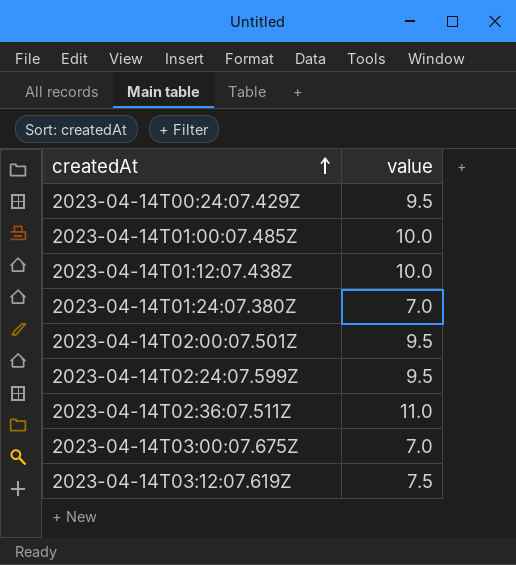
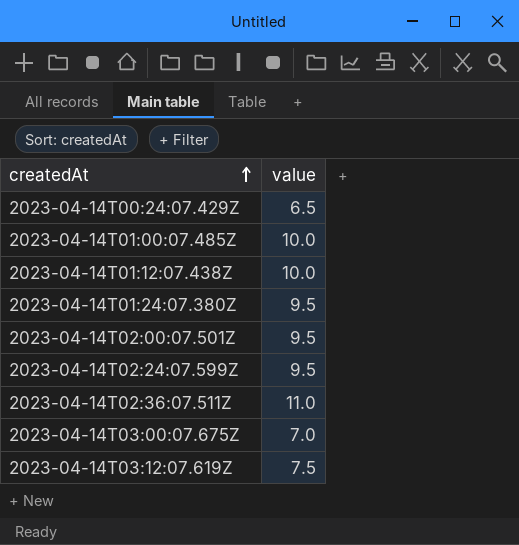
2023-04-14T00:24:07.429Z | value: 9.5 -> 6.5
2023-04-14T01:24:07.380Z | value: 7.0 -> 9.5

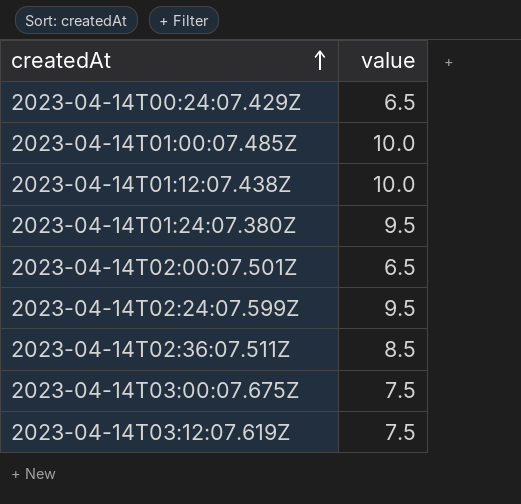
2023-04-14T02:00:07.501Z | value: 9.5 -> 6.5
2023-04-14T02:36:07.511Z | value: 11.0 -> 8.5
2023-04-14T03:00:07.675Z | value: 7.0 -> 7.5

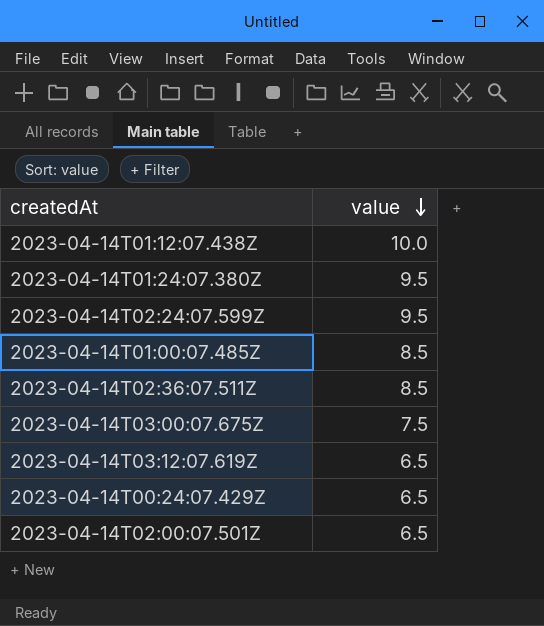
row order: createdAt ascending -> value descending
2023-04-14T01:00:07.485Z | value: 10.0 -> 8.5
2023-04-14T03:12:07.619Z | value: 7.5 -> 6.5

